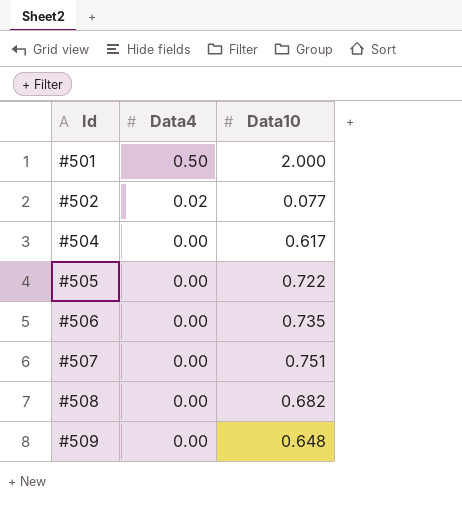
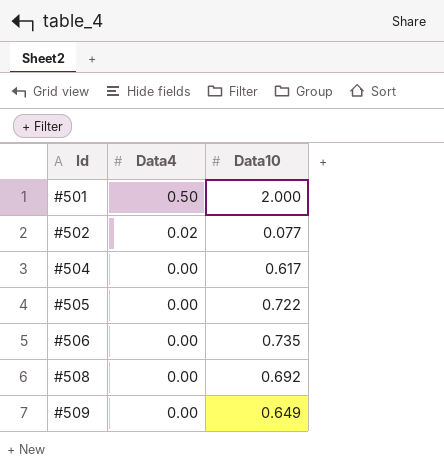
row #507: 0.00 | 0.751 -> none
#508 | Data10: 0.682 -> 0.692
#509 | Data10: 0.648 -> 0.649

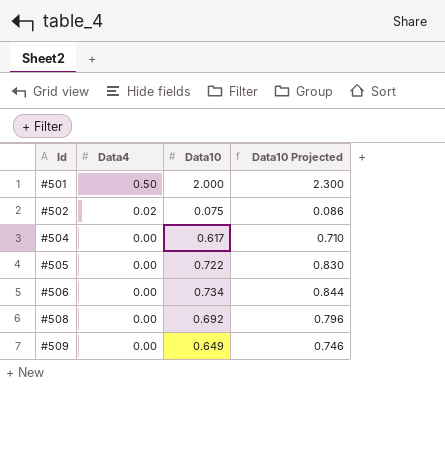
column Data10 Projected | formula: none -> [Data10] * 1.15
#502 | Data10: 0.077 -> 0.075
#506 | Data10: 0.735 -> 0.734

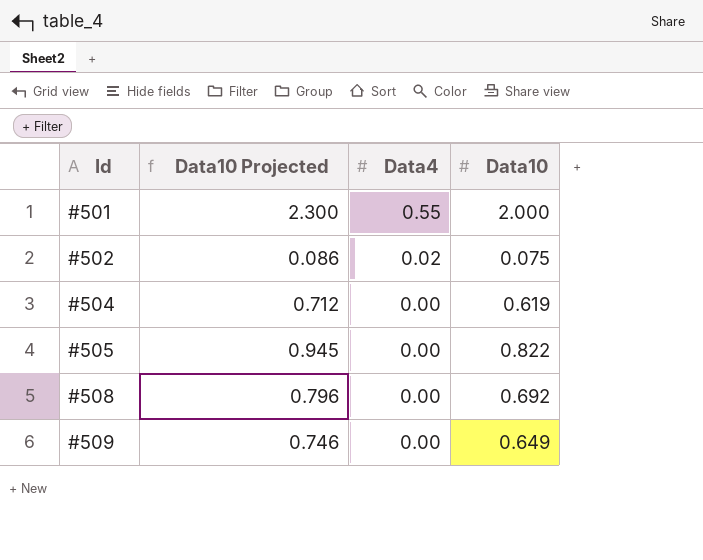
column Data10 Projected | position: 4 -> 2
row #506: 0.00 | 0.734 | 0.844 -> none
#501 | Data4: 0.50 -> 0.55
#504 | Data10 Projected: 0.710 -> 0.712
#504 | Data10: 0.617 -> 0.619
#505 | Data10 Projected: 0.830 -> 0.945
#505 | Data10: 0.722 -> 0.822

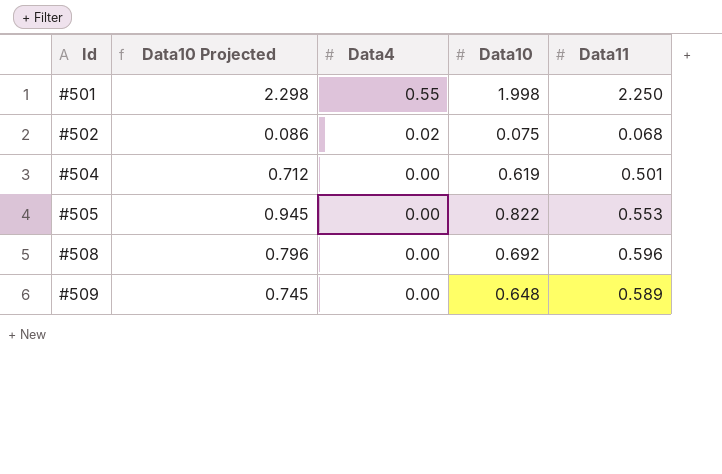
column Data11 | position: none -> 5
#501 | Data10 Projected: 2.300 -> 2.298
#501 | Data10: 2.000 -> 1.998
#509 | Data10 Projected: 0.746 -> 0.745
#509 | Data10: 0.649 -> 0.648

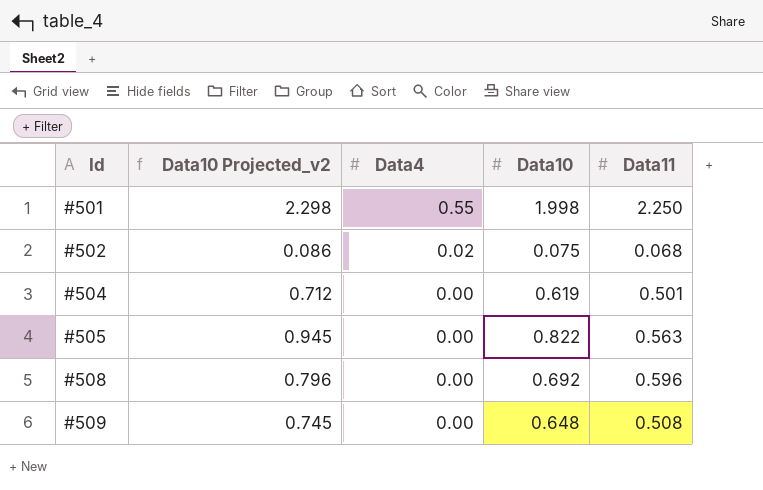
column name: Data10 Projected -> Data10 Projected_v2
#505 | Data11: 0.553 -> 0.563
#509 | Data11: 0.589 -> 0.508

